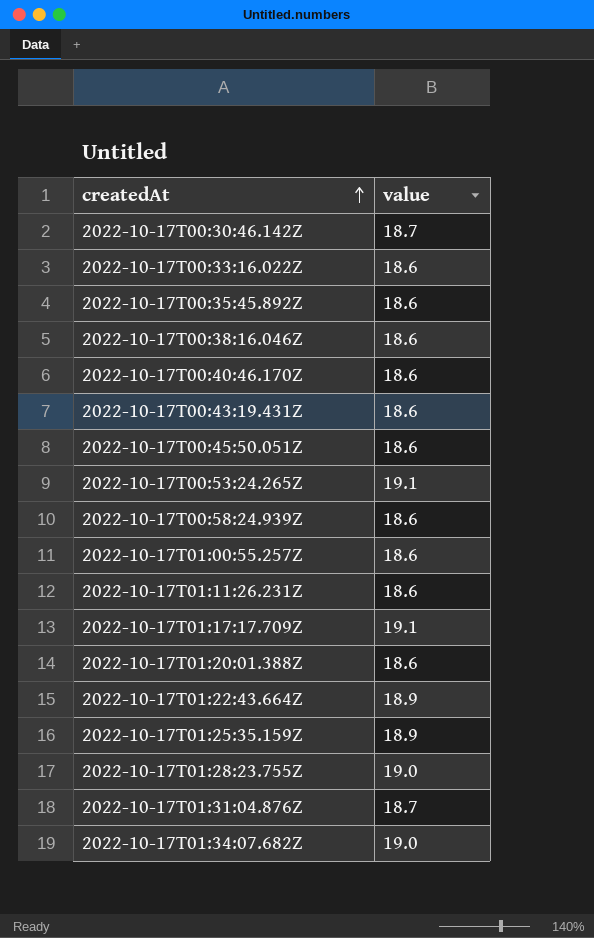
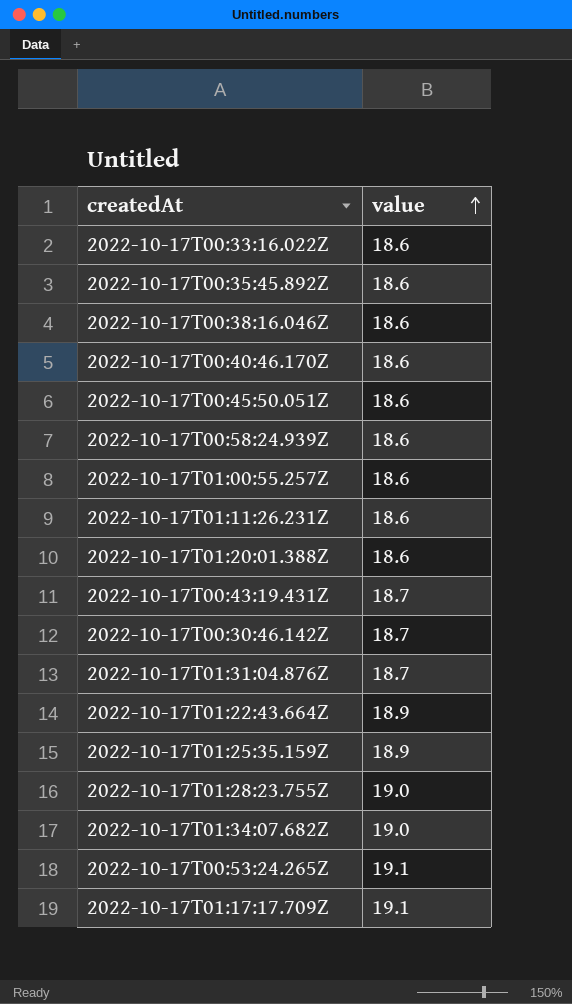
row order: createdAt ascending -> value ascending
2022-10-17T00:43:19.431Z | value: 18.6 -> 18.7

